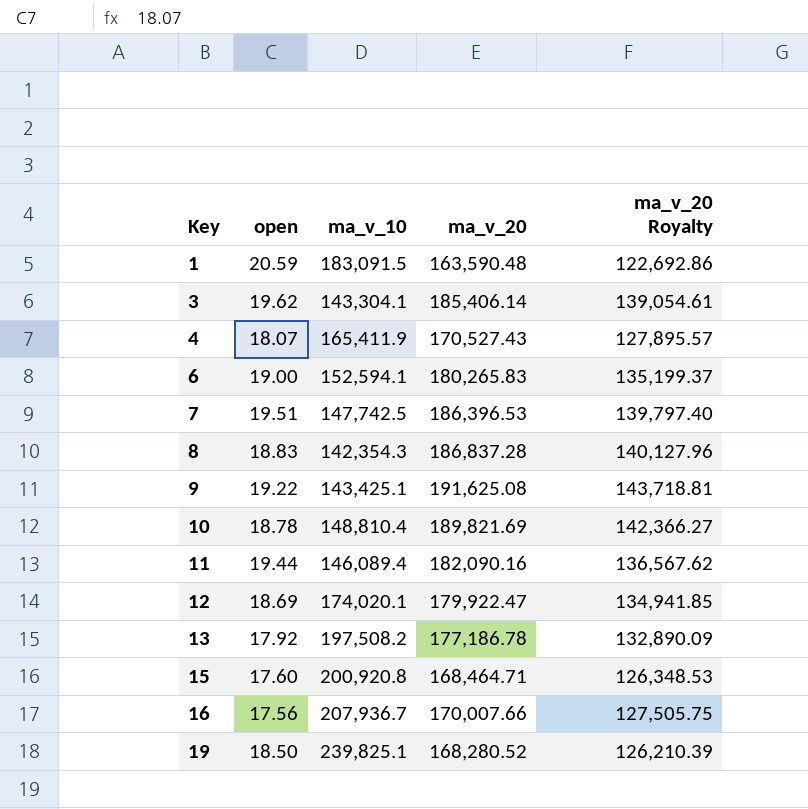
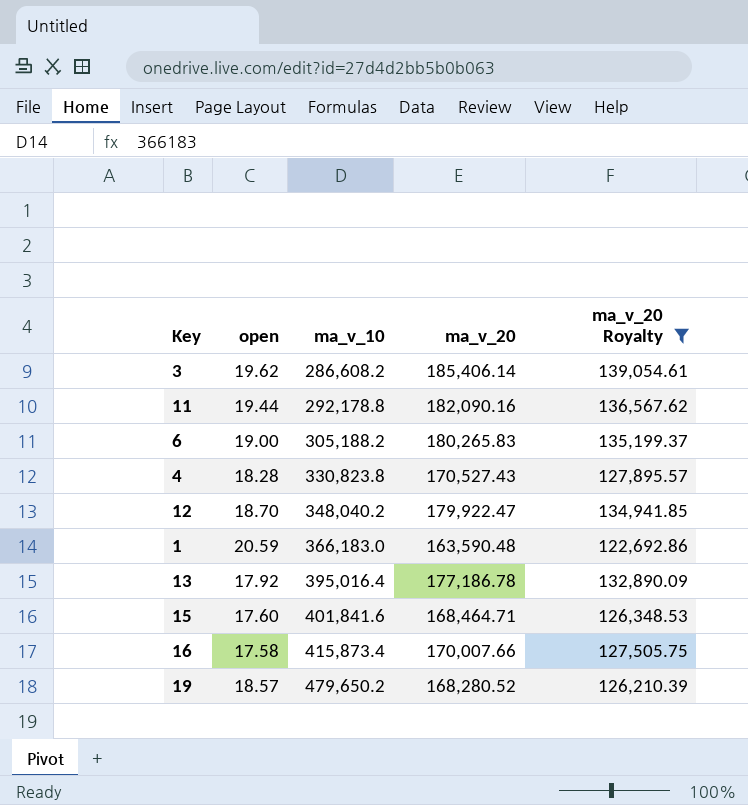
filter: none -> ma_v_20 Royalty <= 139,054.61
row order: Key ascending -> ma_v_10 ascending
3 | ma_v_10: 143,304.1 -> 286,608.2
11 | ma_v_10: 146,089.4 -> 292,178.8
6 | ma_v_10: 152,594.1 -> 305,188.2
4 | open: 18.07 -> 18.28
4 | ma_v_10: 165,411.9 -> 330,823.8
12 | open: 18.69 -> 18.70
12 | ma_v_10: 174,020.1 -> 348,040.2
1 | ma_v_10: 183,091.5 -> 366,183.0
13 | ma_v_10: 197,508.2 -> 395,016.4
15 | ma_v_10: 200,920.8 -> 401,841.6
16 | open: 17.56 -> 17.58
16 | ma_v_10: 207,936.7 -> 415,873.4
19 | open: 18.50 -> 18.57
19 | ma_v_10: 239,825.1 -> 479,650.2

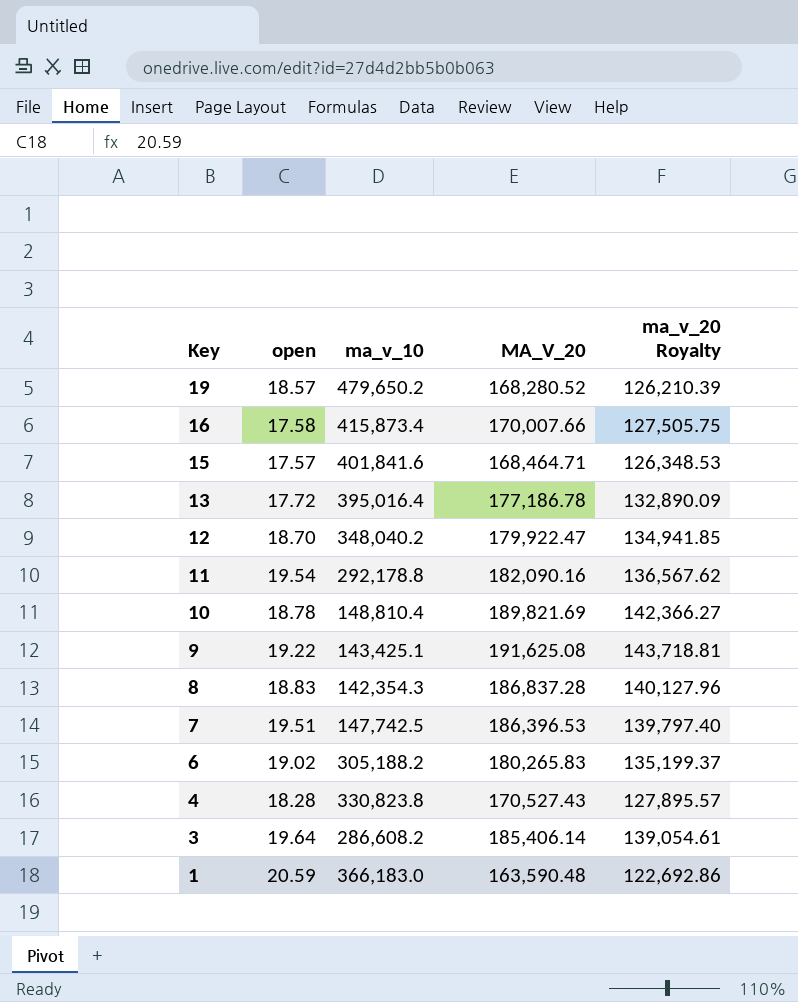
filter: ma_v_20 Royalty <= 139,054.61 -> none
row order: ma_v_10 ascending -> Key descending
column name: ma_v_20 -> MA_V_20
15 | open: 17.60 -> 17.57
13 | open: 17.92 -> 17.72
11 | open: 19.44 -> 19.54
6 | open: 19.00 -> 19.02
3 | open: 19.62 -> 19.64

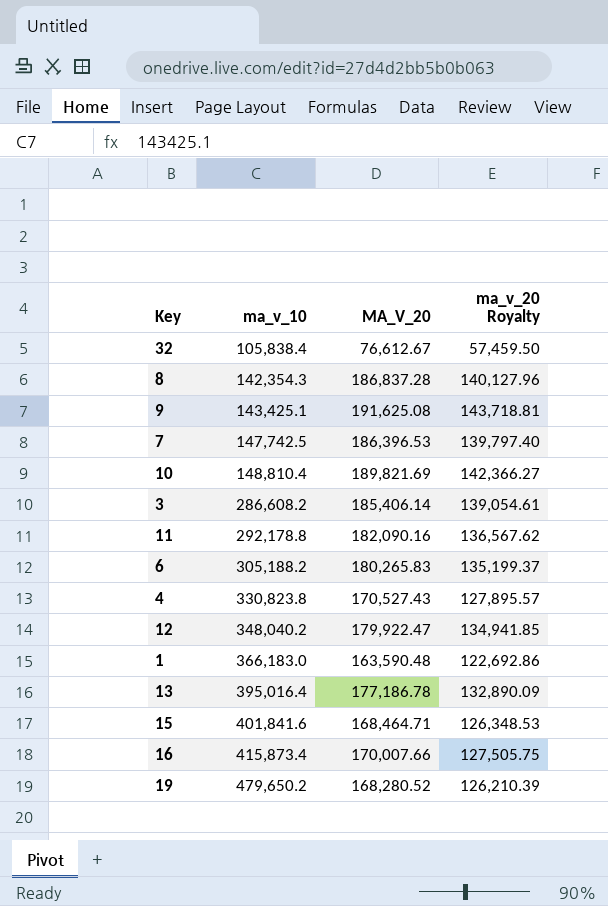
row order: Key descending -> ma_v_10 ascending
column open | position: 2 -> none
row 32: none -> 105,838.4 | 76,612.67 | 57,459.50

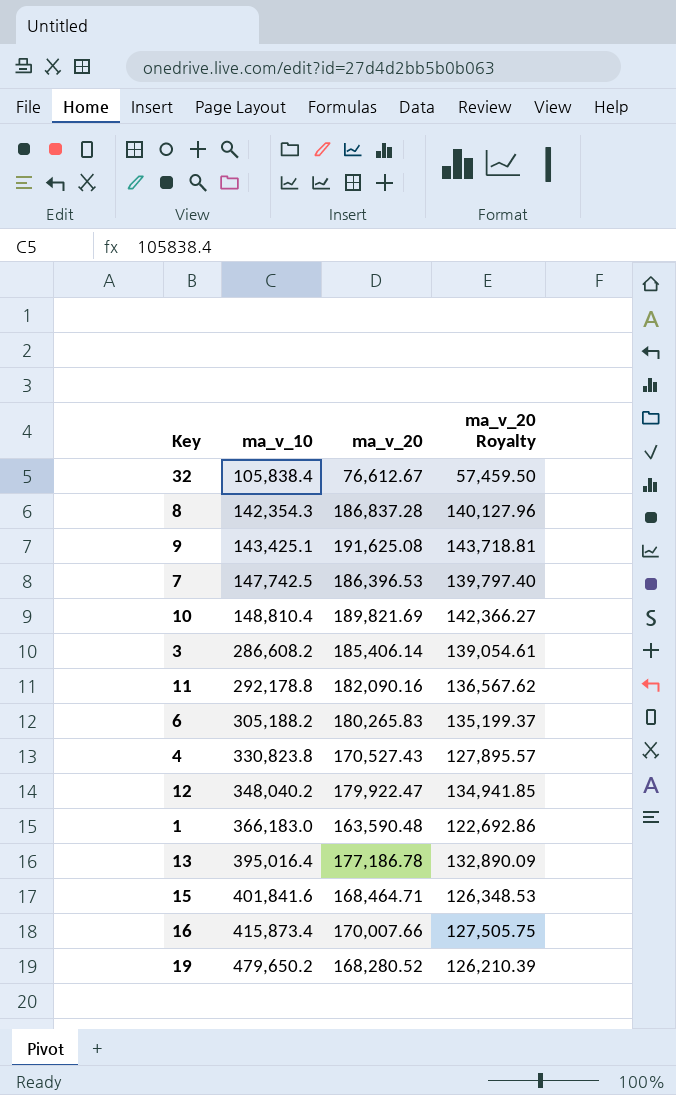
column name: MA_V_20 -> ma_v_20

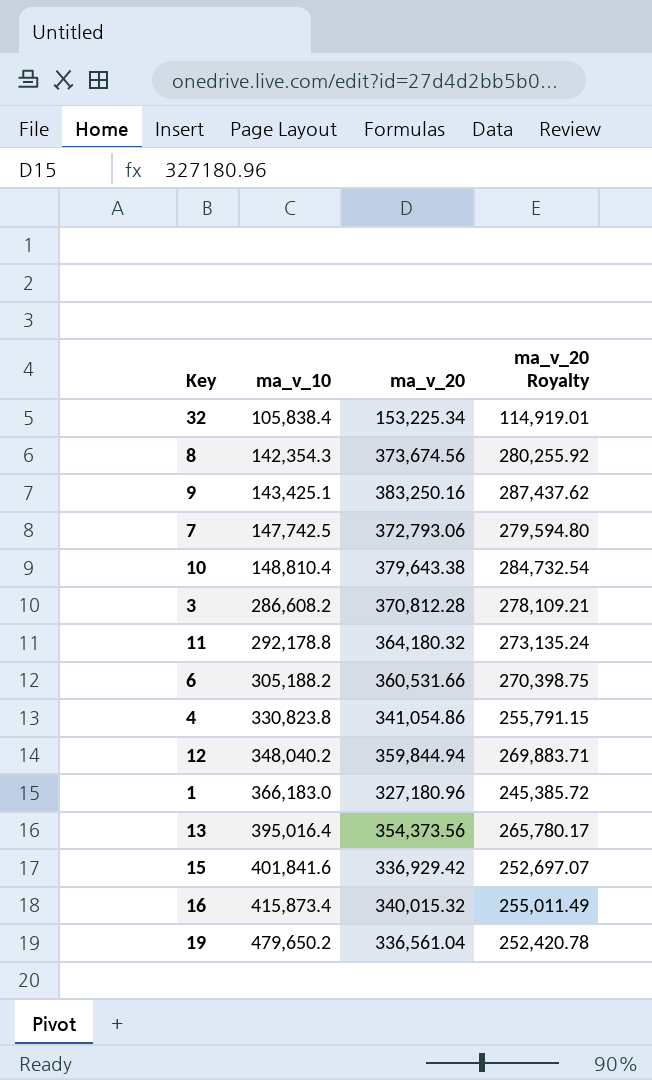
32 | ma_v_20: 76,612.67 -> 153,225.34
32 | ma_v_20 Royalty: 57,459.50 -> 114,919.01
8 | ma_v_20: 186,837.28 -> 373,674.56
8 | ma_v_20 Royalty: 140,127.96 -> 280,255.92
9 | ma_v_20: 191,625.08 -> 383,250.16
9 | ma_v_20 Royalty: 143,718.81 -> 287,437.62
7 | ma_v_20: 186,396.53 -> 372,793.06
7 | ma_v_20 Royalty: 139,797.40 -> 279,594.80
10 | ma_v_20: 189,821.69 -> 379,643.38
10 | ma_v_20 Royalty: 142,366.27 -> 284,732.54
3 | ma_v_20: 185,406.14 -> 370,812.28
3 | ma_v_20 Royalty: 139,054.61 -> 278,109.21
11 | ma_v_20: 182,090.16 -> 364,180.32
11 | ma_v_20 Royalty: 136,567.62 -> 273,135.24
6 | ma_v_20: 180,265.83 -> 360,531.66
6 | ma_v_20 Royalty: 135,199.37 -> 270,398.75
4 | ma_v_20: 170,527.43 -> 341,054.86
4 | ma_v_20 Royalty: 127,895.57 -> 255,791.15
12 | ma_v_20: 179,922.47 -> 359,844.94
12 | ma_v_20 Royalty: 134,941.85 -> 269,883.71
1 | ma_v_20: 163,590.48 -> 327,180.96
1 | ma_v_20 Royalty: 122,692.86 -> 245,385.72
13 | ma_v_20: 177,186.78 -> 354,373.56
13 | ma_v_20 Royalty: 132,890.09 -> 265,780.17
15 | ma_v_20: 168,464.71 -> 336,929.42
15 | ma_v_20 Royalty: 126,348.53 -> 252,697.07
16 | ma_v_20: 170,007.66 -> 340,015.32
16 | ma_v_20 Royalty: 127,505.75 -> 255,011.49
19 | ma_v_20: 168,280.52 -> 336,561.04
19 | ma_v_20 Royalty: 126,210.39 -> 252,420.78

